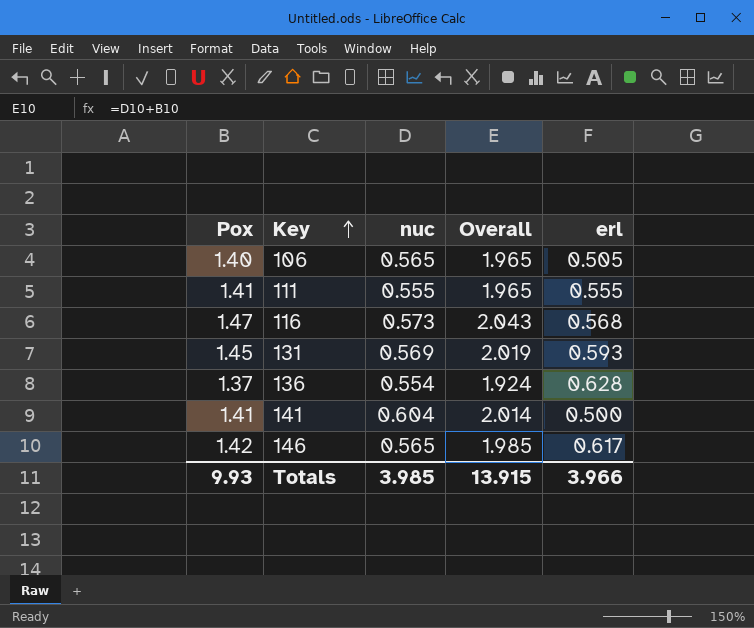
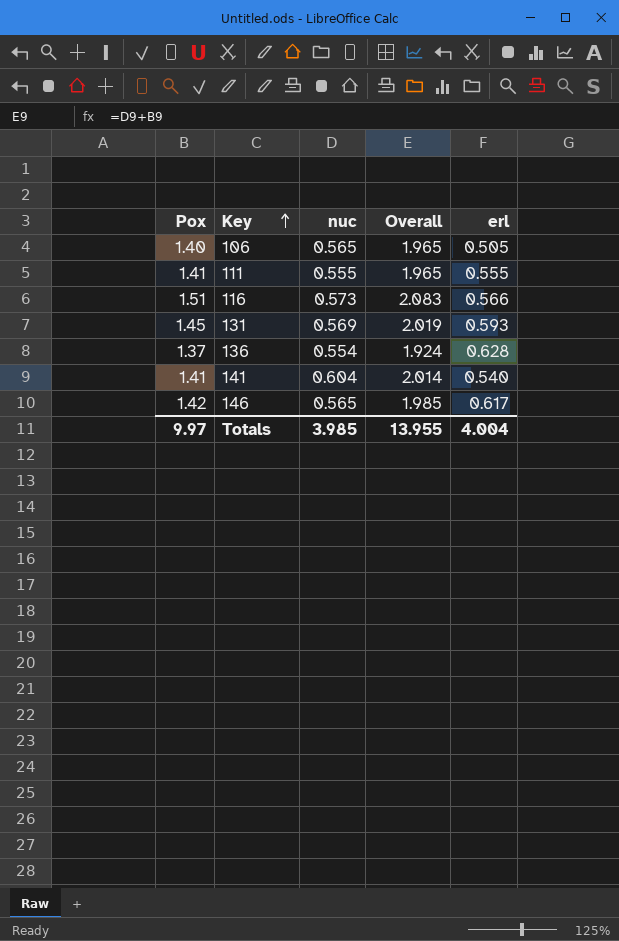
116 | Pox: 1.47 -> 1.51
116 | Overall: 2.043 -> 2.083
116 | erl: 0.568 -> 0.566
141 | erl: 0.500 -> 0.540
Totals | Pox: 9.93 -> 9.97
Totals | Overall: 13.915 -> 13.955
Totals | erl: 3.966 -> 4.004

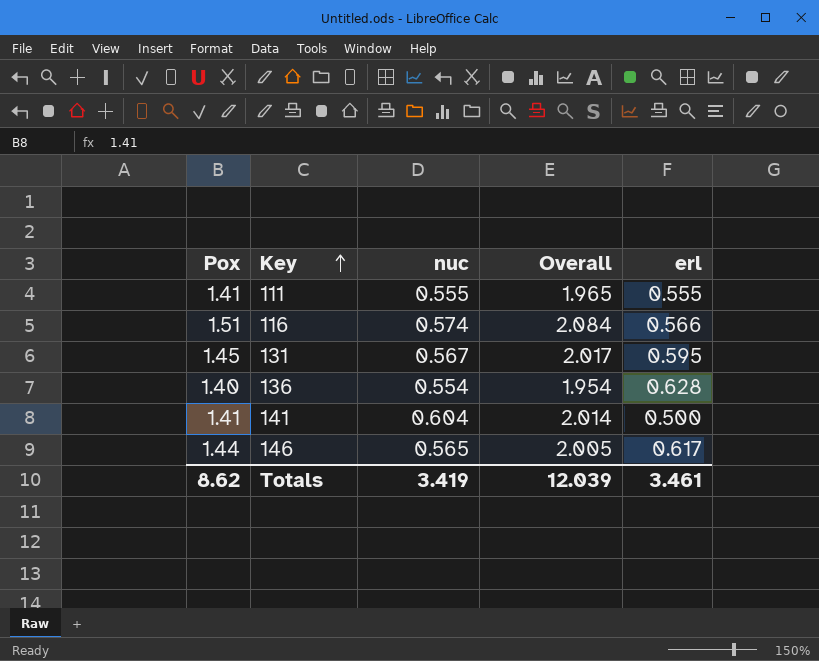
row 106: 1.40 | 0.565 | 1.965 | 0.505 -> none
116 | nuc: 0.573 -> 0.574
116 | Overall: 2.083 -> 2.084
131 | nuc: 0.569 -> 0.567
131 | Overall: 2.019 -> 2.017
131 | erl: 0.593 -> 0.595
136 | Pox: 1.37 -> 1.40
136 | Overall: 1.924 -> 1.954
141 | erl: 0.540 -> 0.500
146 | Pox: 1.42 -> 1.44
146 | Overall: 1.985 -> 2.005
Totals | Pox: 9.97 -> 8.62
Totals | nuc: 3.985 -> 3.419
Totals | Overall: 13.955 -> 12.039
Totals | erl: 4.004 -> 3.461

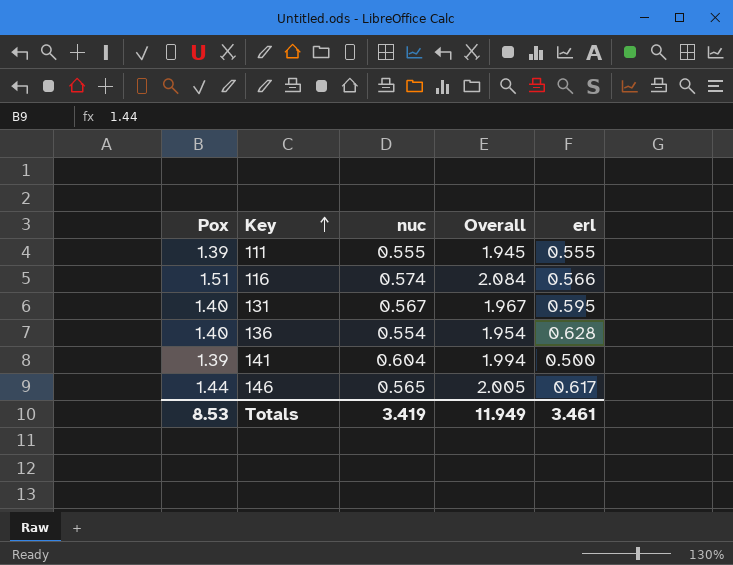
111 | Pox: 1.41 -> 1.39
111 | Overall: 1.965 -> 1.945
131 | Pox: 1.45 -> 1.40
131 | Overall: 2.017 -> 1.967
141 | Pox: 1.41 -> 1.39
141 | Overall: 2.014 -> 1.994
Totals | Pox: 8.62 -> 8.53
Totals | Overall: 12.039 -> 11.949

